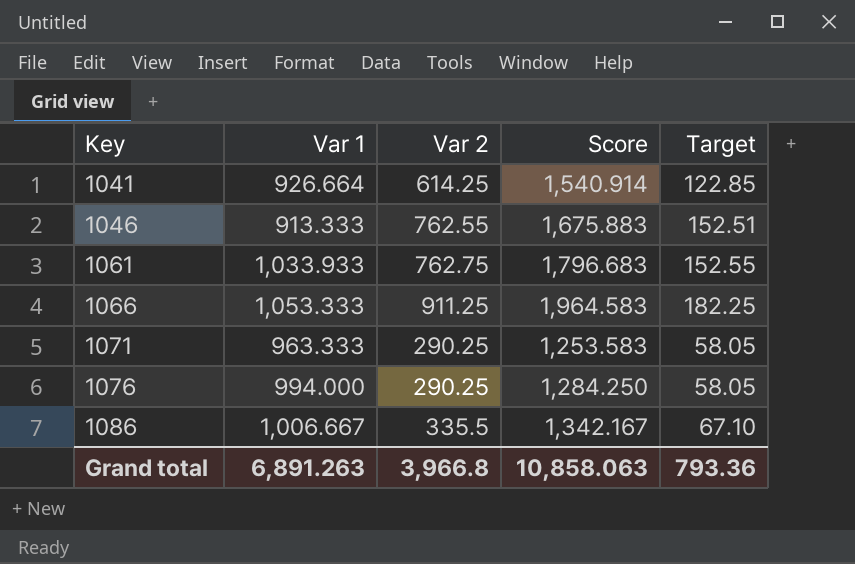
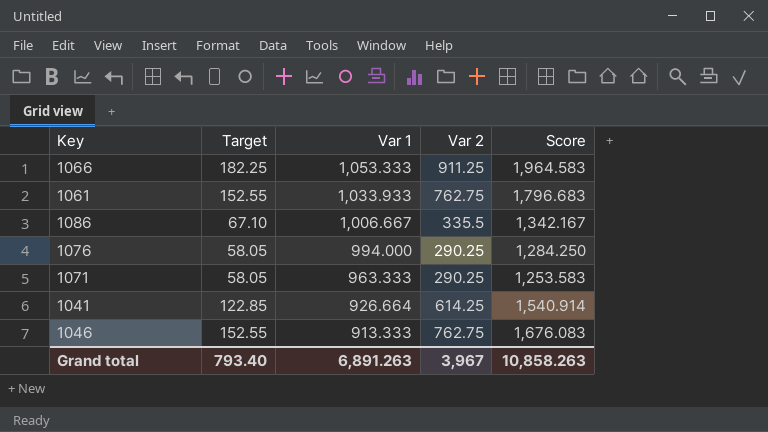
row order: Key ascending -> Var 1 descending
column Target | position: 5 -> 2
1046 | Target: 152.51 -> 152.55
1046 | Var 2: 762.55 -> 762.75
1046 | Score: 1,675.883 -> 1,676.083
Grand total | Target: 793.36 -> 793.40
Grand total | Var 2: 3,966.8 -> 3,967
Grand total | Score: 10,858.063 -> 10,858.263

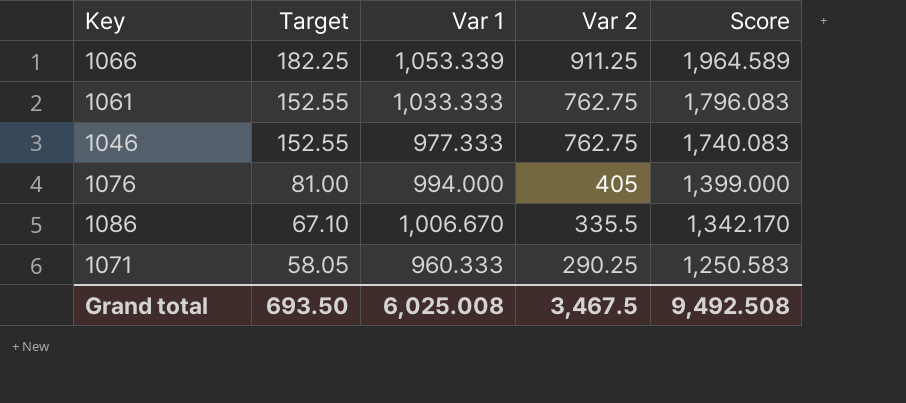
row order: Var 1 descending -> Target descending
row 1041: 122.85 | 926.664 | 614.25 | 1,540.914 -> none
1066 | Var 1: 1,053.333 -> 1,053.339
1066 | Score: 1,964.583 -> 1,964.589
1061 | Var 1: 1,033.933 -> 1,033.333
1061 | Score: 1,796.683 -> 1,796.083
1046 | Var 1: 913.333 -> 977.333
1046 | Score: 1,676.083 -> 1,740.083
1076 | Target: 58.05 -> 81.00
1076 | Var 2: 290.25 -> 405
1076 | Score: 1,284.250 -> 1,399.000
1086 | Var 1: 1,006.667 -> 1,006.670
1086 | Score: 1,342.167 -> 1,342.170
1071 | Var 1: 963.333 -> 960.333
1071 | Score: 1,253.583 -> 1,250.583
Grand total | Target: 793.40 -> 693.50
Grand total | Var 1: 6,891.263 -> 6,025.008
Grand total | Var 2: 3,967 -> 3,467.5
Grand total | Score: 10,858.263 -> 9,492.508

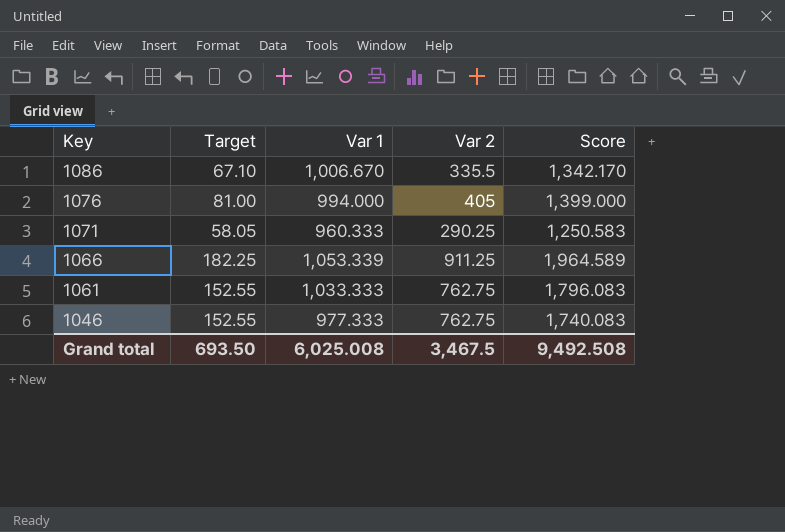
row order: Target descending -> Key descending

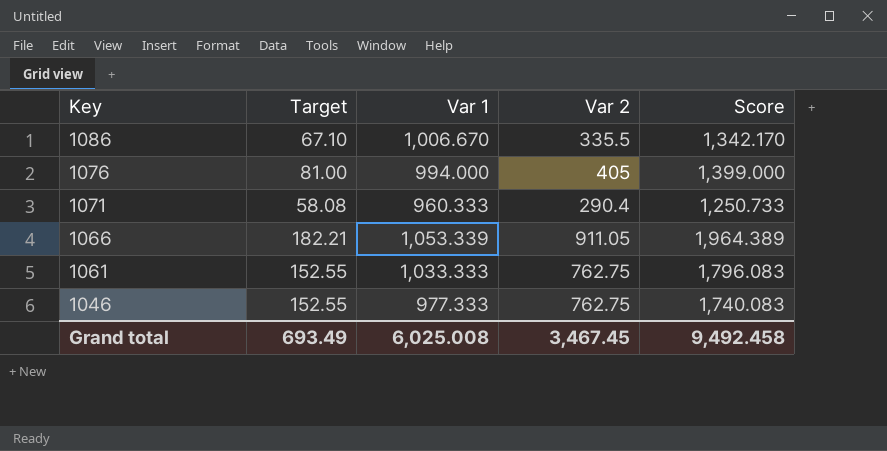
1071 | Target: 58.05 -> 58.08
1071 | Var 2: 290.25 -> 290.4
1071 | Score: 1,250.583 -> 1,250.733
1066 | Target: 182.25 -> 182.21
1066 | Var 2: 911.25 -> 911.05
1066 | Score: 1,964.589 -> 1,964.389
Grand total | Target: 693.50 -> 693.49
Grand total | Var 2: 3,467.5 -> 3,467.45
Grand total | Score: 9,492.508 -> 9,492.458

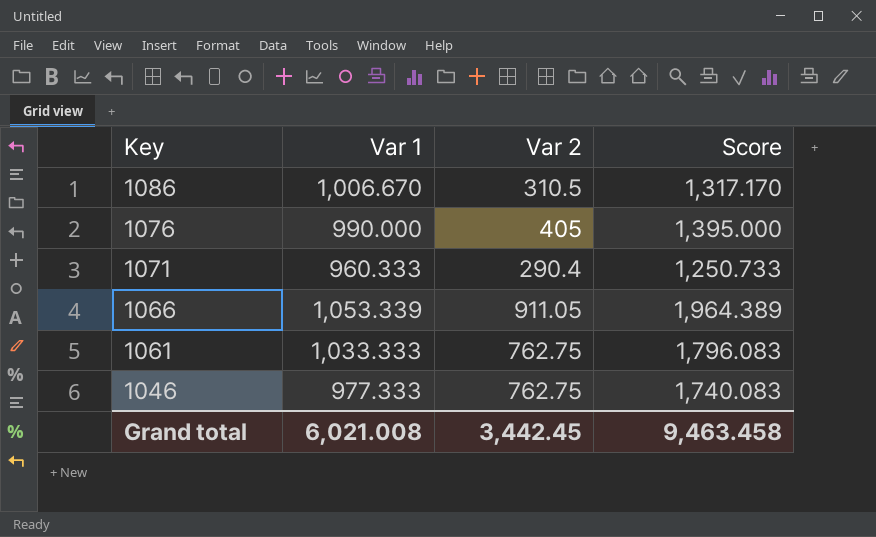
column Target | formula: [Var 2] * 0.2 -> none
1086 | Var 2: 335.5 -> 310.5
1086 | Score: 1,342.170 -> 1,317.170
1076 | Var 1: 994.000 -> 990.000
1076 | Score: 1,399.000 -> 1,395.000
Grand total | Var 1: 6,025.008 -> 6,021.008
Grand total | Var 2: 3,467.45 -> 3,442.45
Grand total | Score: 9,492.458 -> 9,463.458

